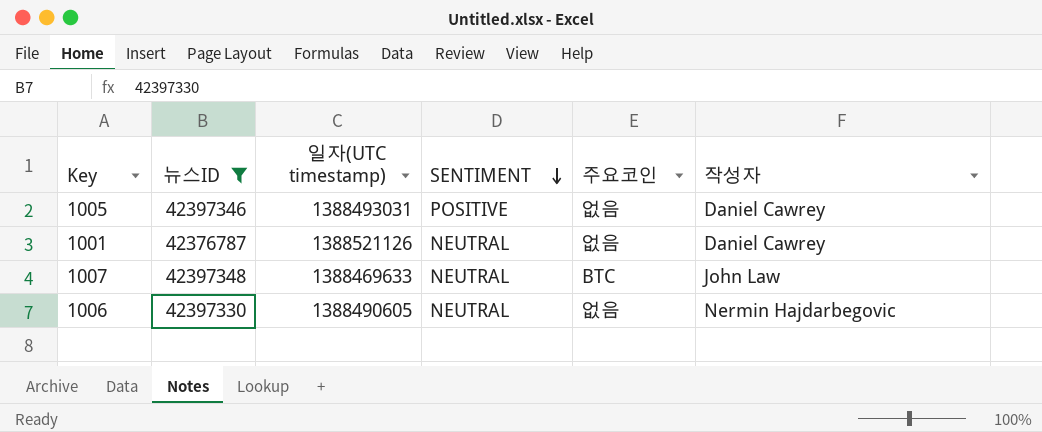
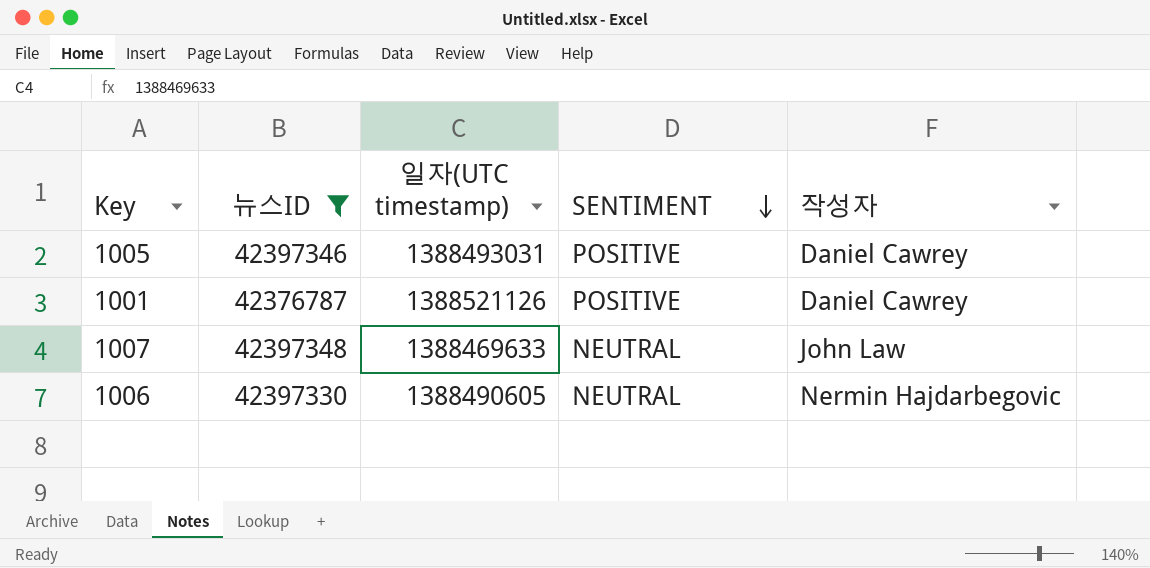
column 주요코인 | position: 5 -> none
1001 | SENTIMENT: NEUTRAL -> POSITIVE

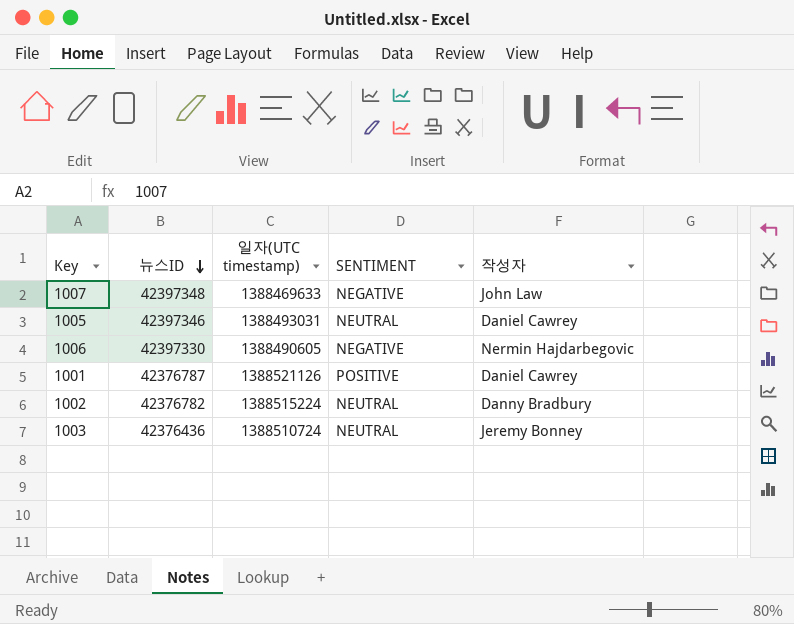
filter: 뉴스ID >= 42376787 -> none
row order: SENTIMENT descending -> 뉴스ID descending
1007 | SENTIMENT: NEUTRAL -> NEGATIVE
1005 | SENTIMENT: POSITIVE -> NEUTRAL
1006 | SENTIMENT: NEUTRAL -> NEGATIVE

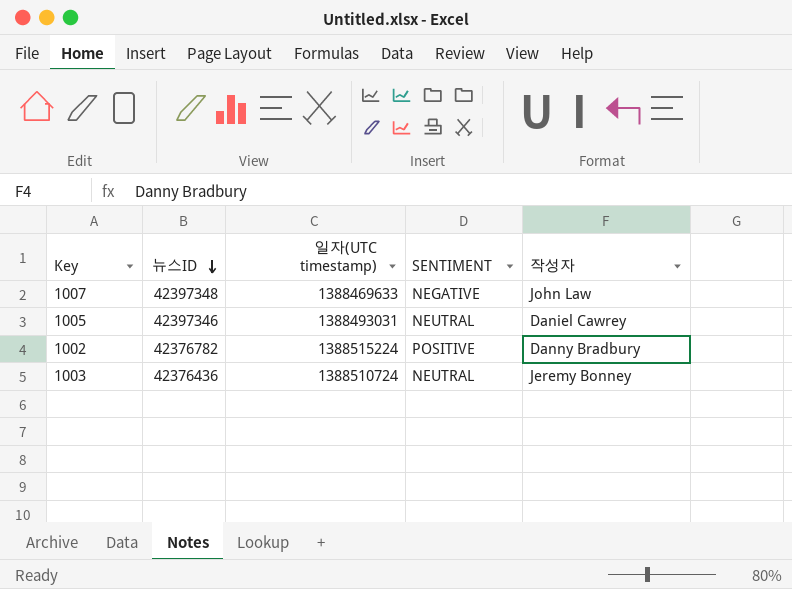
row 1006: 42397330 | 1388490605 | NEGATIVE | Nermin Hajdarbegovic -> none
row 1001: 42376787 | 1388521126 | POSITIVE | Daniel Cawrey -> none
1002 | SENTIMENT: NEUTRAL -> POSITIVE

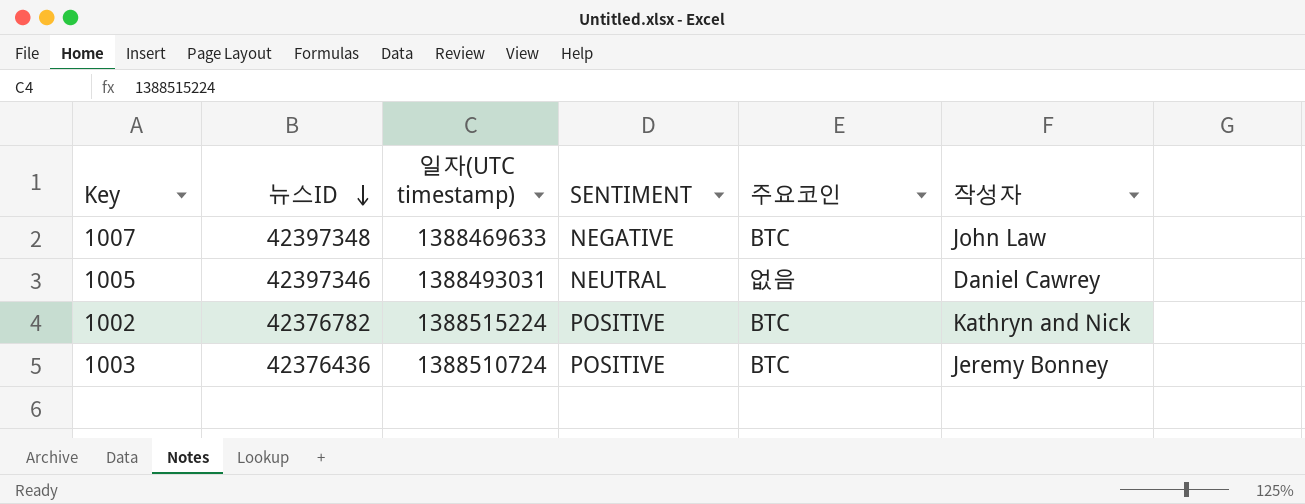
column 주요코인 | position: none -> 5
1002 | 작성자: Danny Bradbury -> Kathryn and Nick
1003 | SENTIMENT: NEUTRAL -> POSITIVE

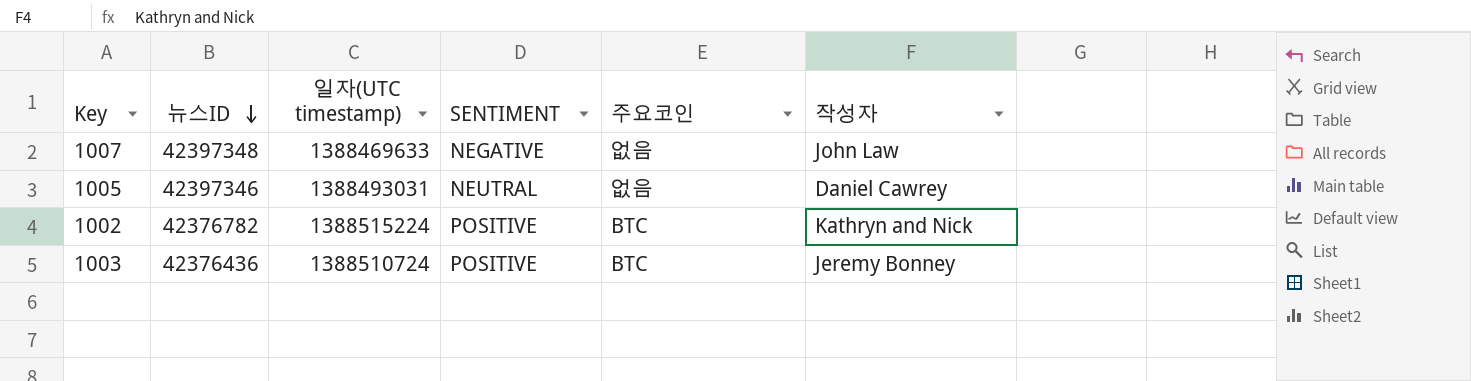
1007 | 주요코인: BTC -> 없음

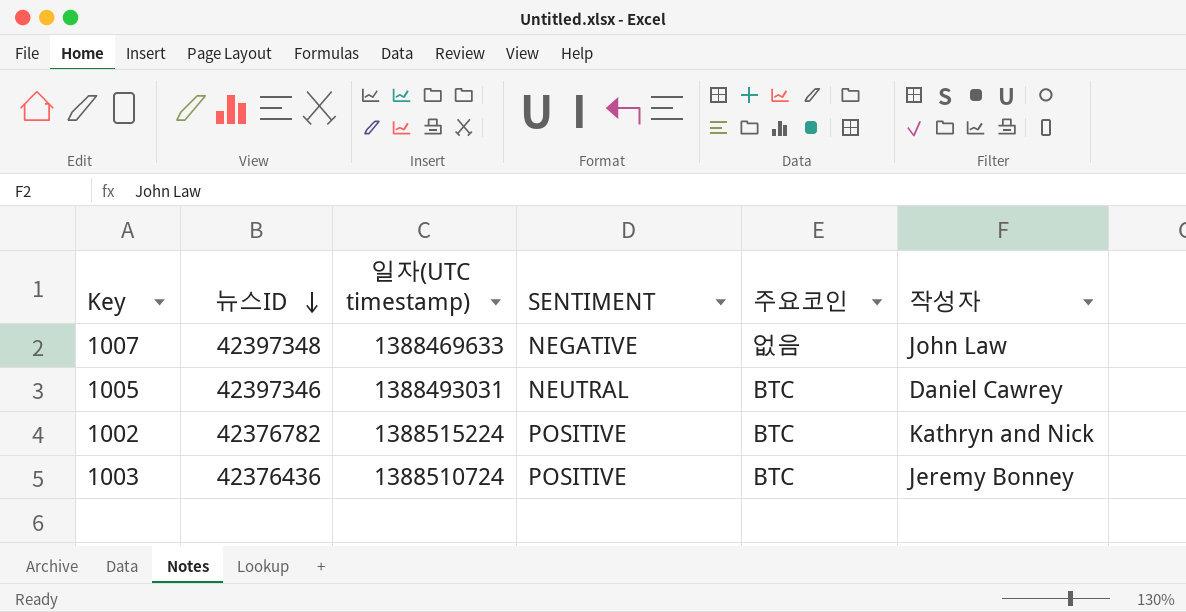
1005 | 주요코인: 없음 -> BTC

